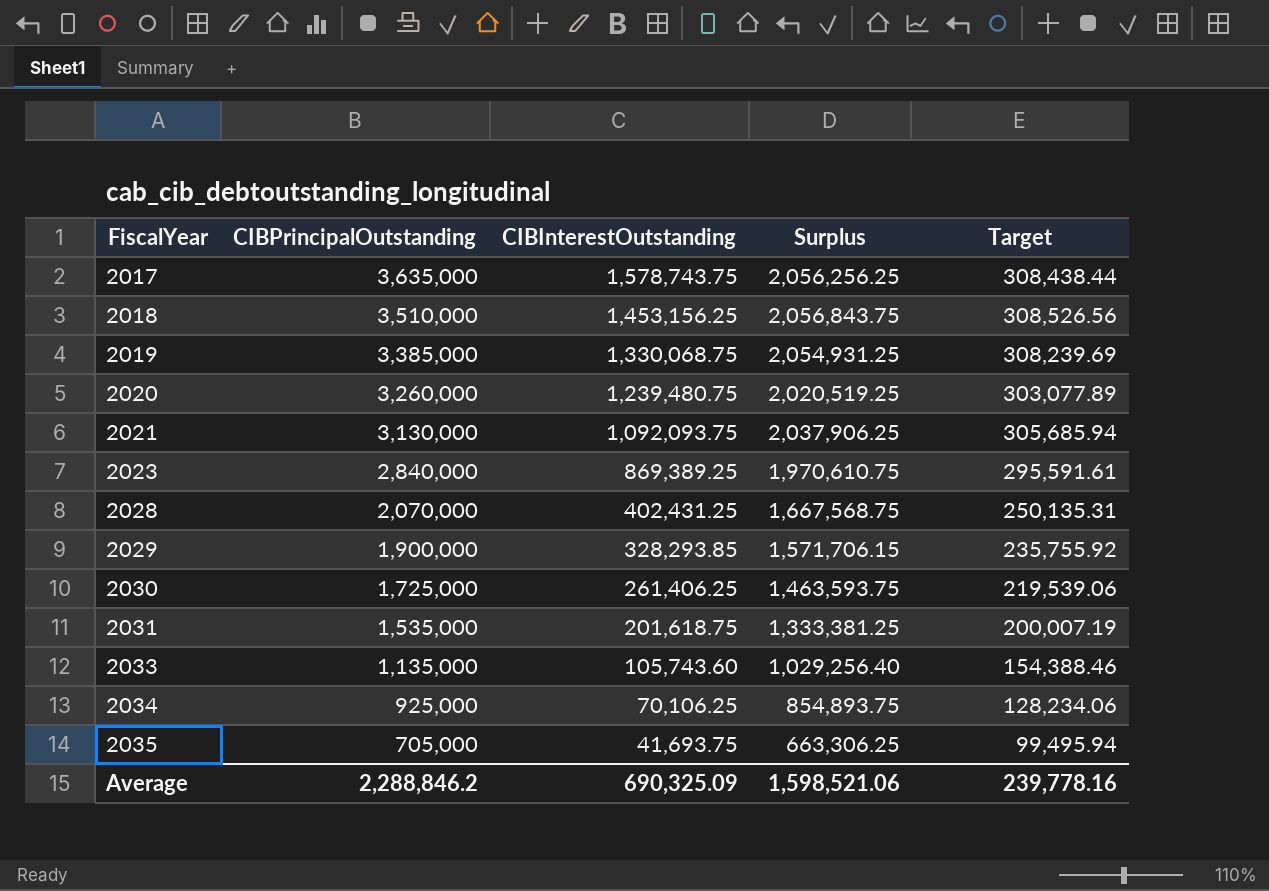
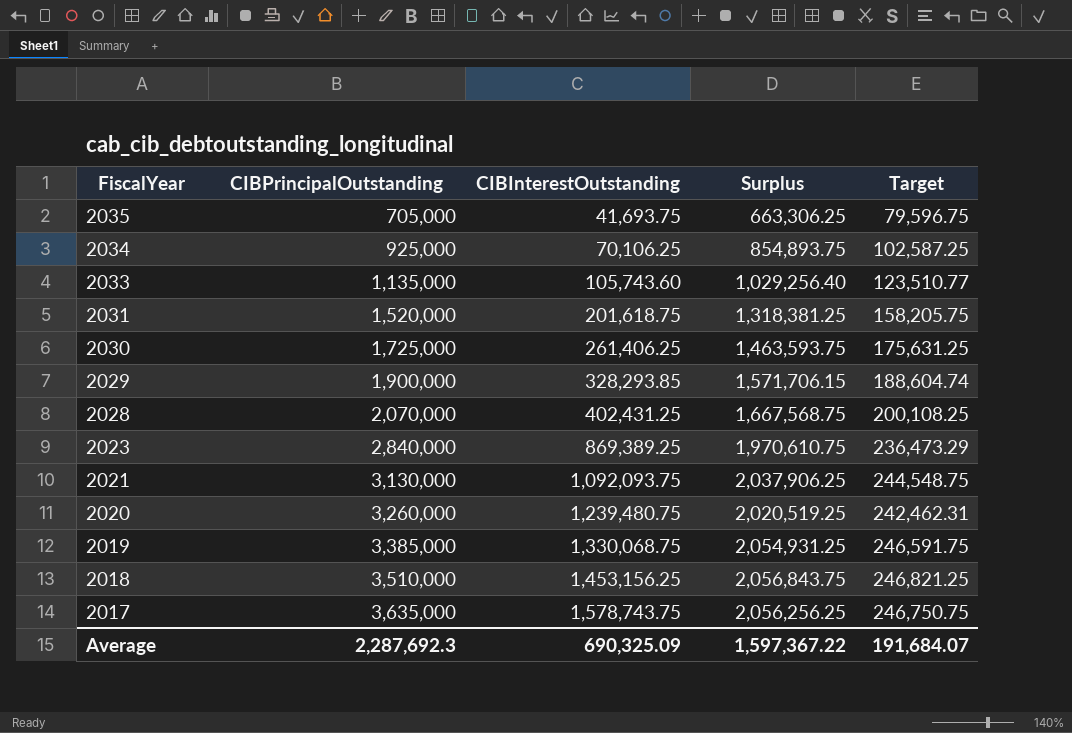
row order: FiscalYear ascending -> FiscalYear descending
column Target | formula: [Surplus] * 0.15 -> [Surplus] * 0.12
2031 | CIBPrincipalOutstanding: 1,535,000 -> 1,520,000
2031 | Surplus: 1,333,381.25 -> 1,318,381.25
Average | CIBPrincipalOutstanding: 2,288,846.2 -> 2,287,692.3
Average | Surplus: 1,598,521.06 -> 1,597,367.22
Average | Target: 239,778.16 -> 191,684.07

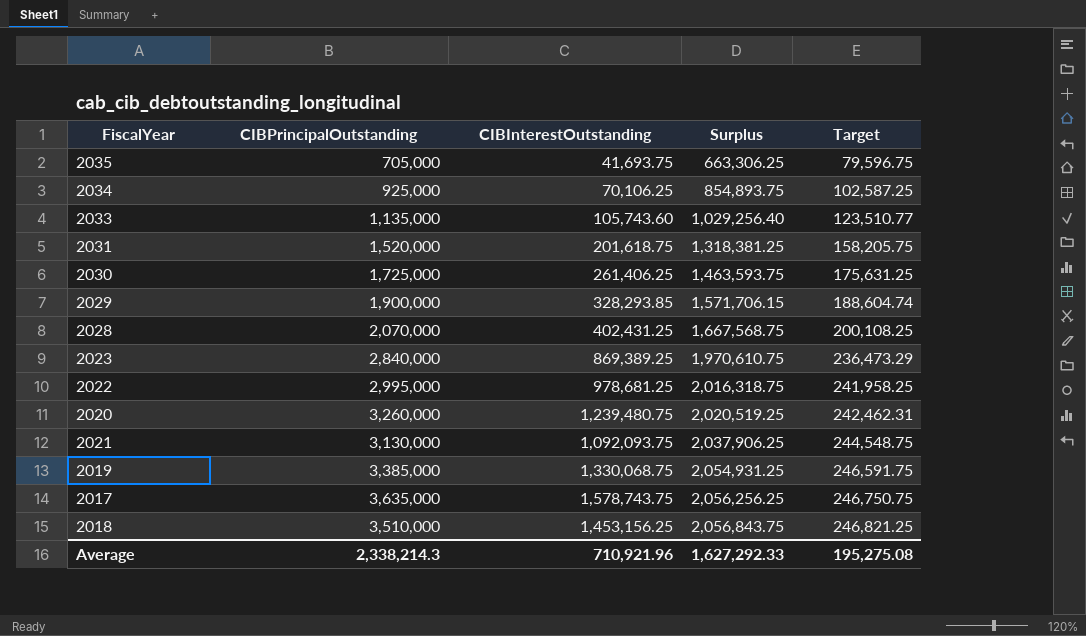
row order: FiscalYear descending -> Surplus ascending
row 2022: none -> 2,995,000 | 978,681.25 | 2,016,318.75 | 241,958.25
Average | CIBPrincipalOutstanding: 2,287,692.3 -> 2,338,214.3
Average | CIBInterestOutstanding: 690,325.09 -> 710,921.96
Average | Surplus: 1,597,367.22 -> 1,627,292.33
Average | Target: 191,684.07 -> 195,275.08

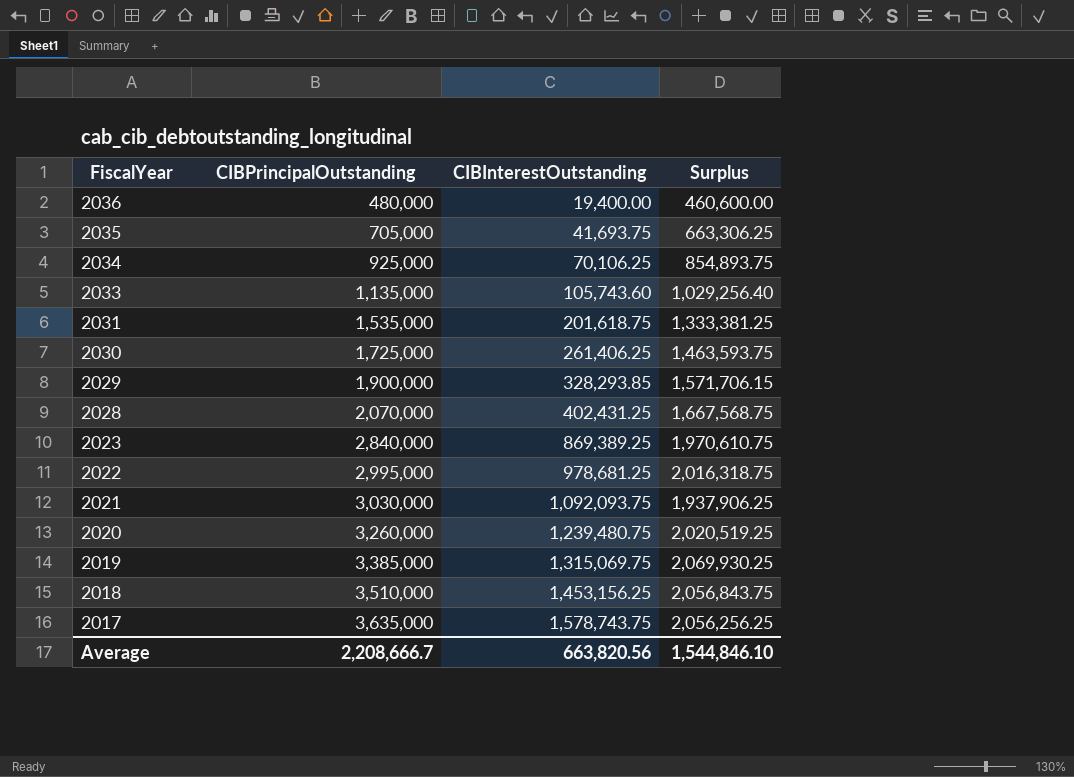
row order: Surplus ascending -> FiscalYear descending
column Target | formula: [Surplus] * 0.12 -> none
row 2036: none -> 480,000 | 19,400.00 | 460,600.00
2031 | CIBPrincipalOutstanding: 1,520,000 -> 1,535,000
2031 | Surplus: 1,318,381.25 -> 1,333,381.25
2021 | CIBPrincipalOutstanding: 3,130,000 -> 3,030,000
2021 | Surplus: 2,037,906.25 -> 1,937,906.25
2019 | CIBInterestOutstanding: 1,330,068.75 -> 1,315,069.75
2019 | Surplus: 2,054,931.25 -> 2,069,930.25
Average | CIBPrincipalOutstanding: 2,338,214.3 -> 2,208,666.7
Average | CIBInterestOutstanding: 710,921.96 -> 663,820.56
Average | Surplus: 1,627,292.33 -> 1,544,846.10

